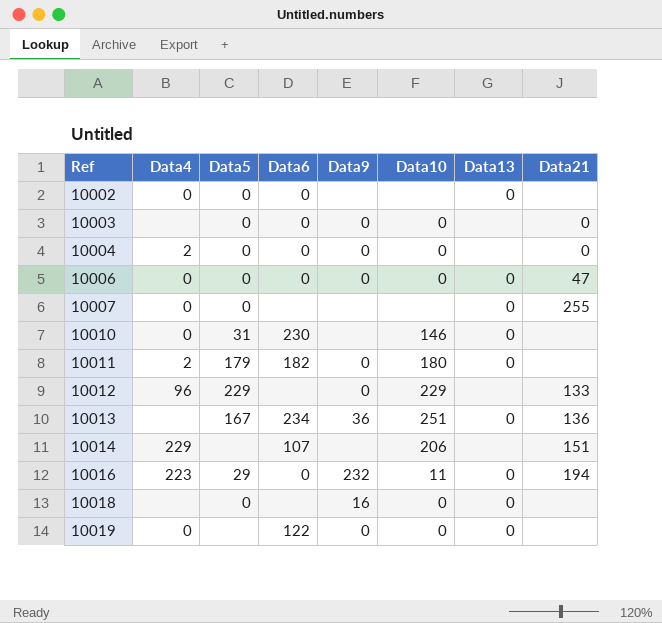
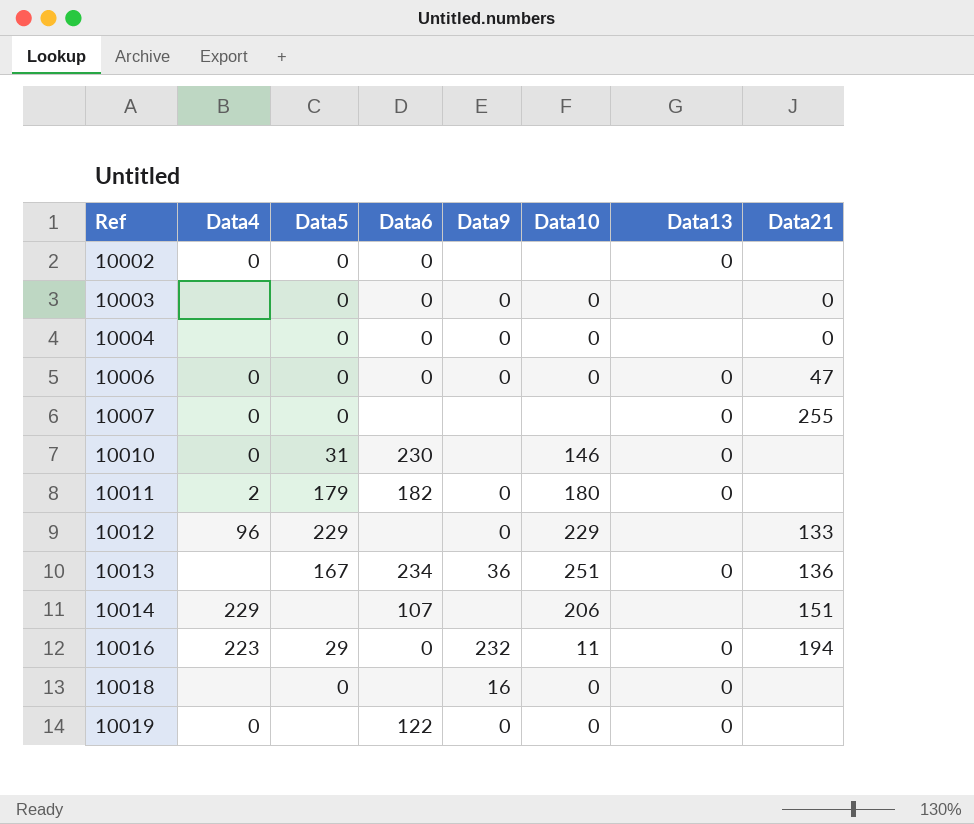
10004 | Data4: 2 -> none

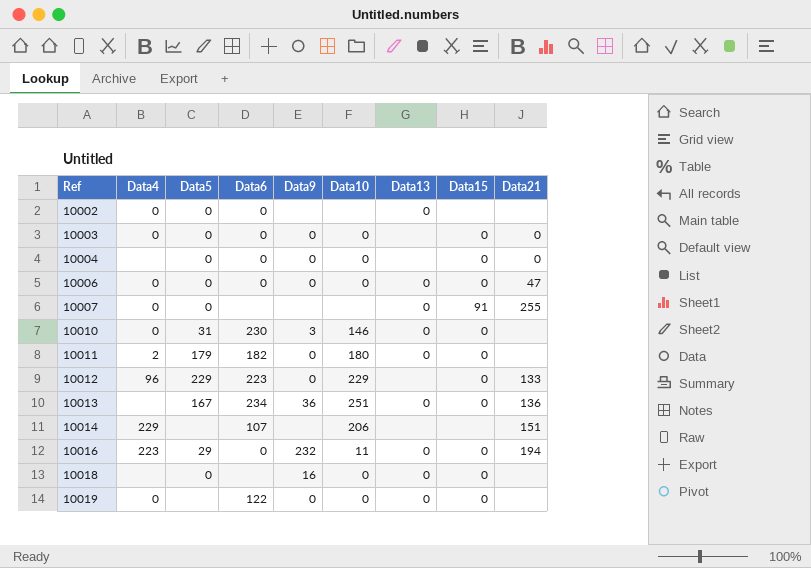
column Data15 | position: none -> 8
10003 | Data4: none -> 0
10010 | Data9: none -> 3
10012 | Data6: none -> 223

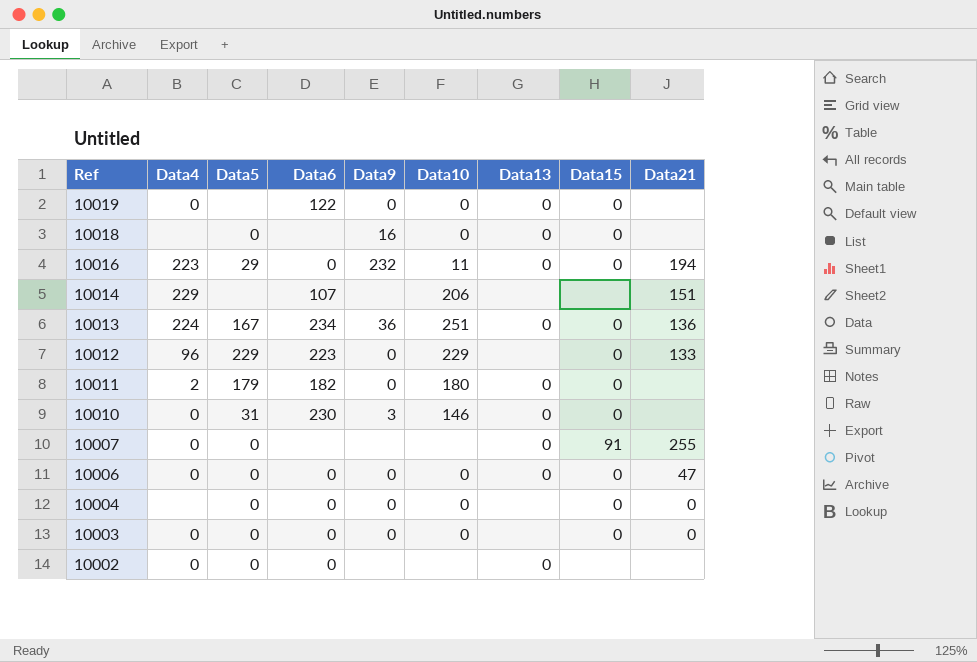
row order: Ref ascending -> Ref descending
10013 | Data4: none -> 224

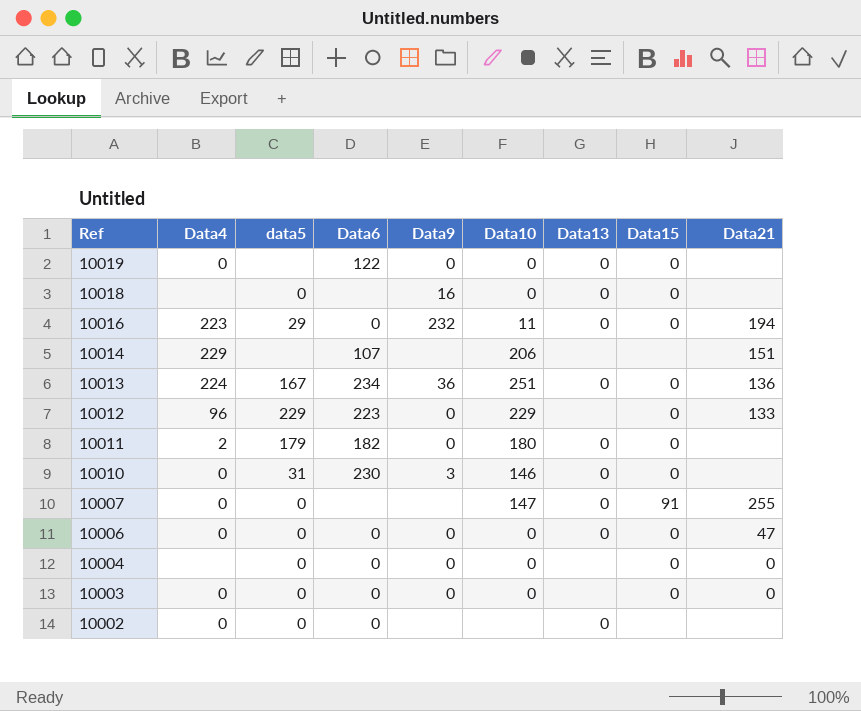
column name: Data5 -> data5
10007 | Data10: none -> 147

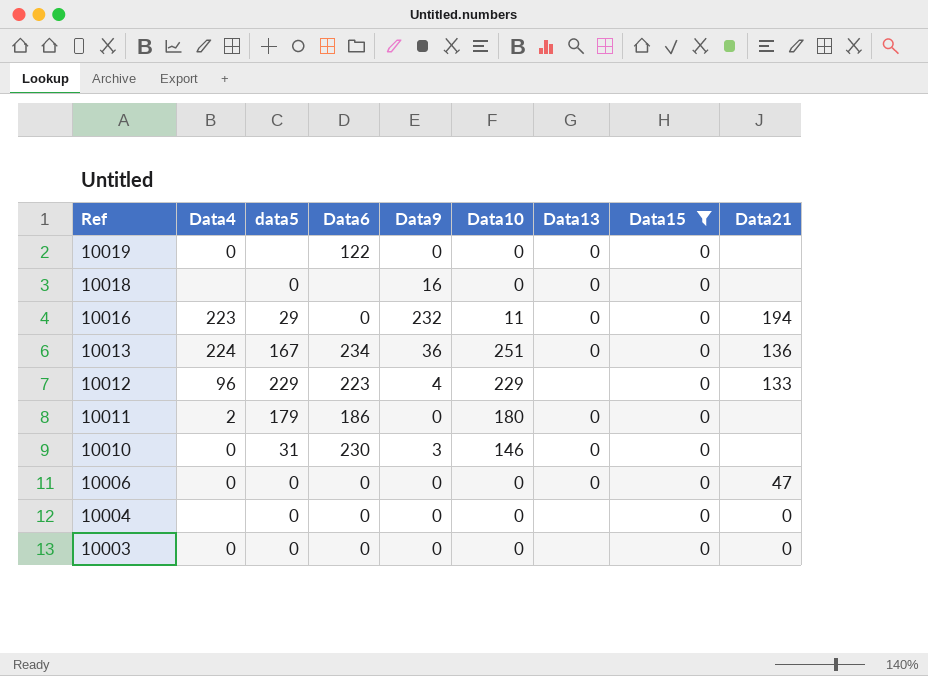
filter: none -> Data15 = 0
10012 | Data9: 0 -> 4
10011 | Data6: 182 -> 186

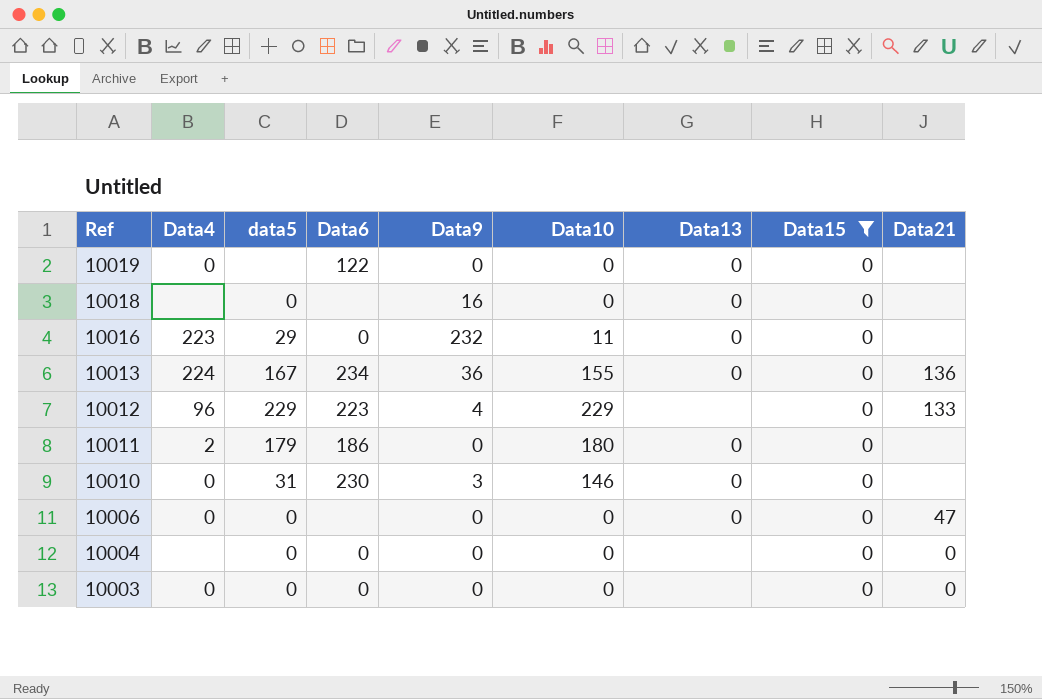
10016 | Data21: 194 -> none
10013 | Data10: 251 -> 155
10006 | Data6: 0 -> none

